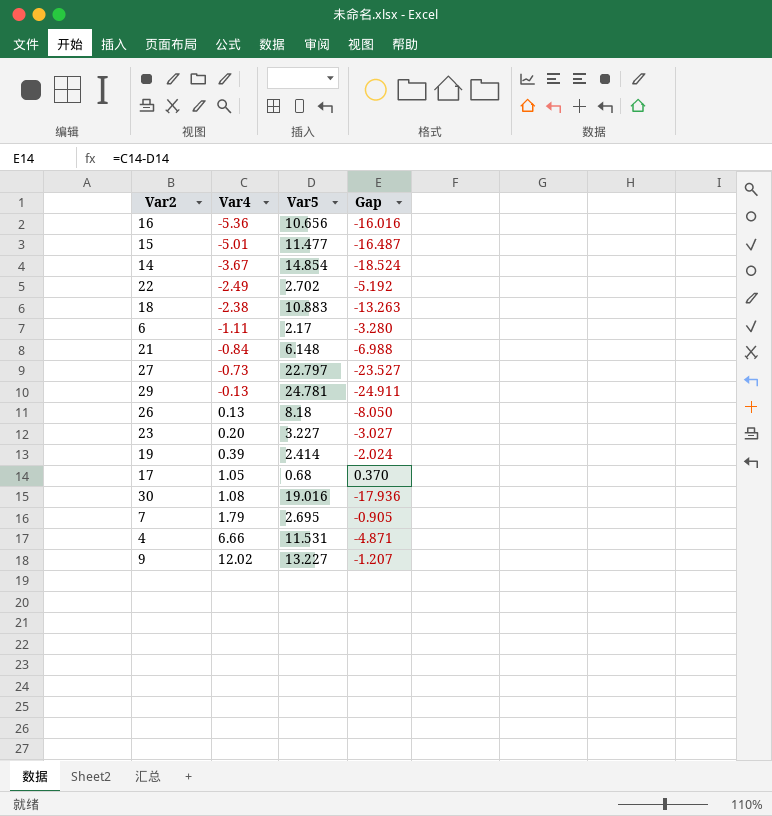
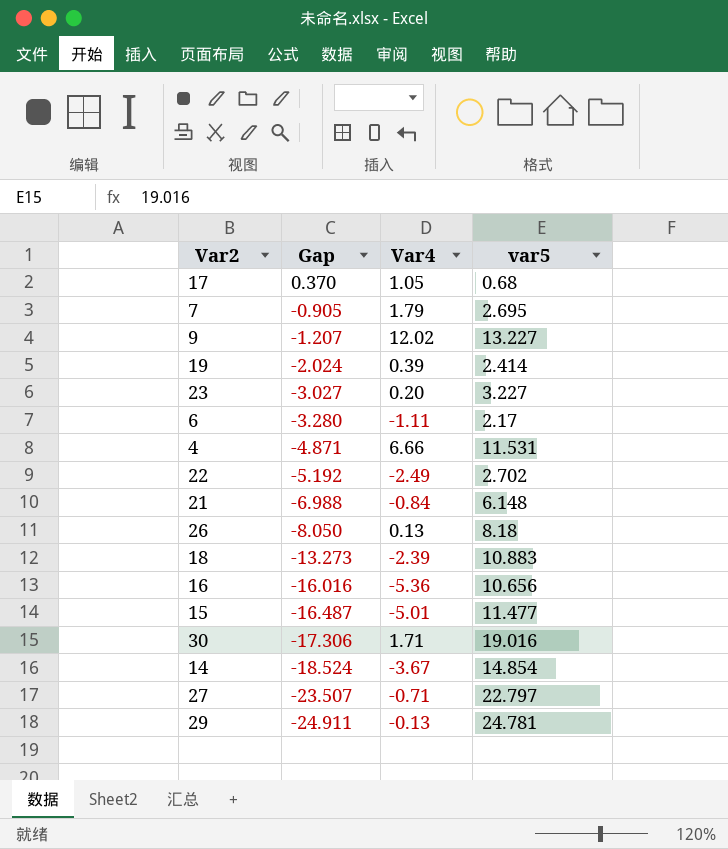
row order: Var4 ascending -> Gap descending
column Gap | position: 4 -> 2
column name: Var5 -> var5
18 | Gap: -13.263 -> -13.273
18 | Var4: -2.38 -> -2.39
30 | Gap: -17.936 -> -17.306
30 | Var4: 1.08 -> 1.71
27 | Gap: -23.527 -> -23.507
27 | Var4: -0.73 -> -0.71

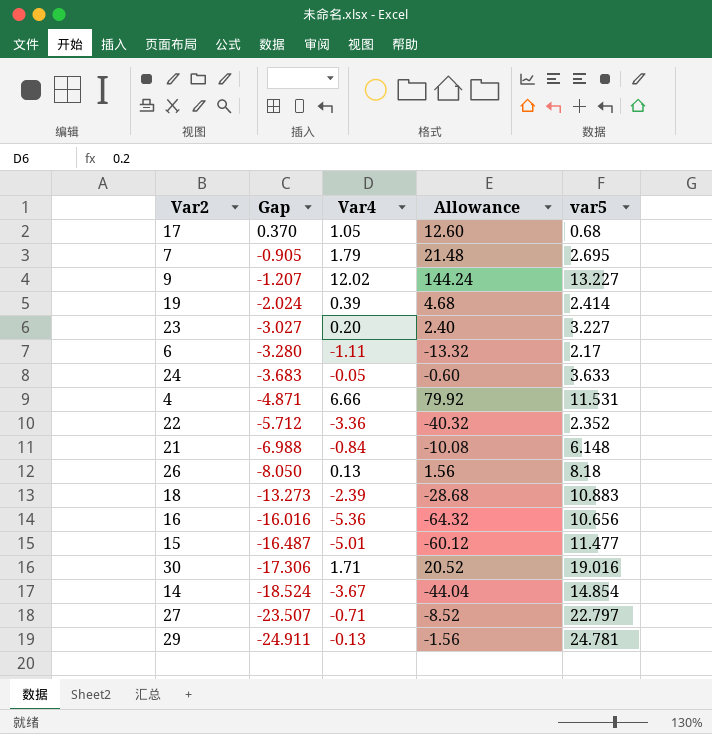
column Allowance | formula: none -> [Var4] * 12
row 24: none -> -3.683 | -0.05 | -0.60 | 3.633
22 | Gap: -5.192 -> -5.712
22 | Var4: -2.49 -> -3.36
22 | var5: 2.702 -> 2.352

